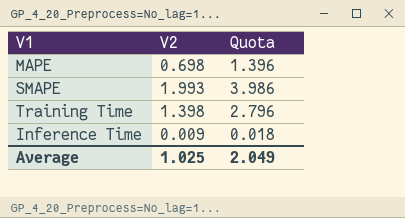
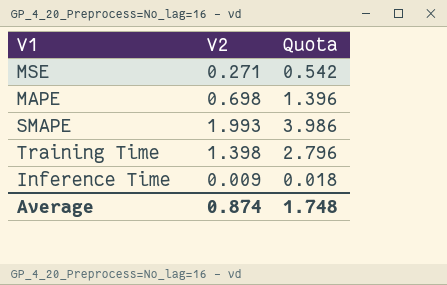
row MSE: none -> 0.271 | 0.542
Average | V2: 1.025 -> 0.874
Average | Quota: 2.049 -> 1.748

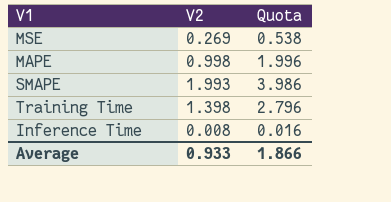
MSE | V2: 0.271 -> 0.269
MSE | Quota: 0.542 -> 0.538
MAPE | V2: 0.698 -> 0.998
MAPE | Quota: 1.396 -> 1.996
Inference Time | V2: 0.009 -> 0.008
Inference Time | Quota: 0.018 -> 0.016
Average | V2: 0.874 -> 0.933
Average | Quota: 1.748 -> 1.866

